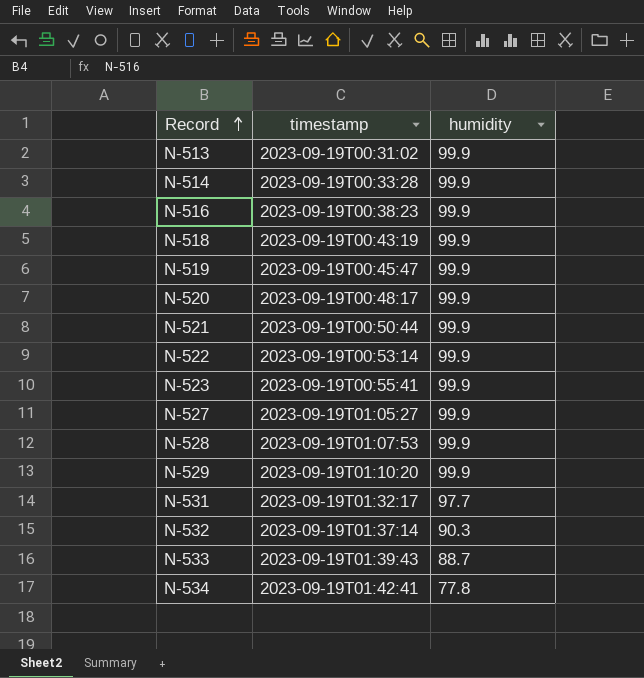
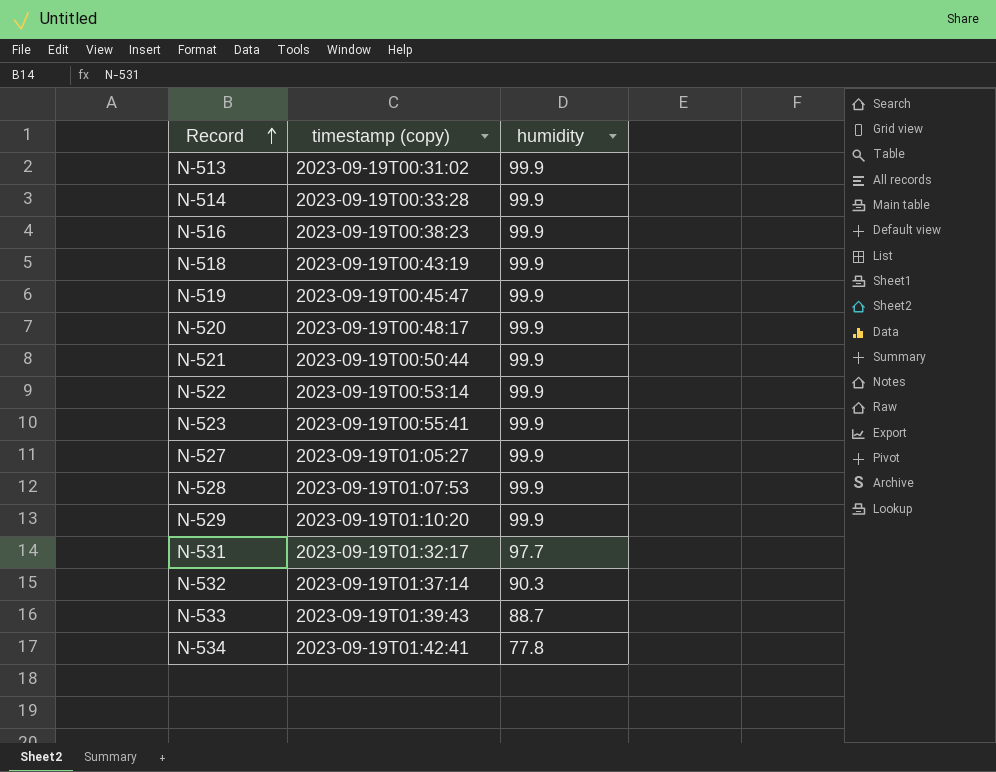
column name: timestamp -> timestamp (copy)

